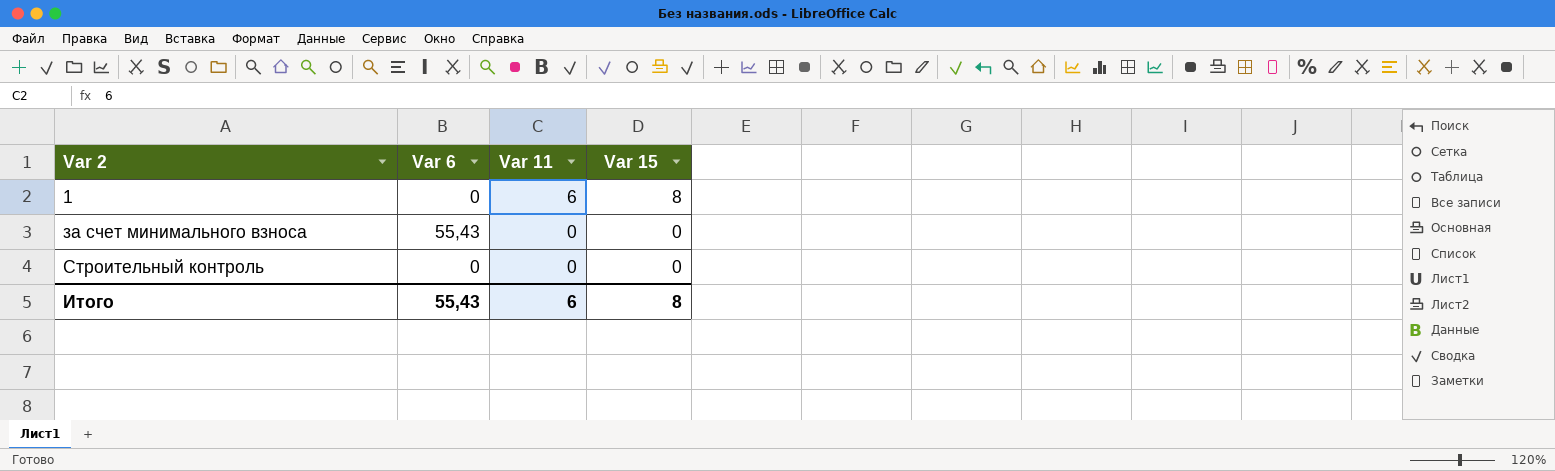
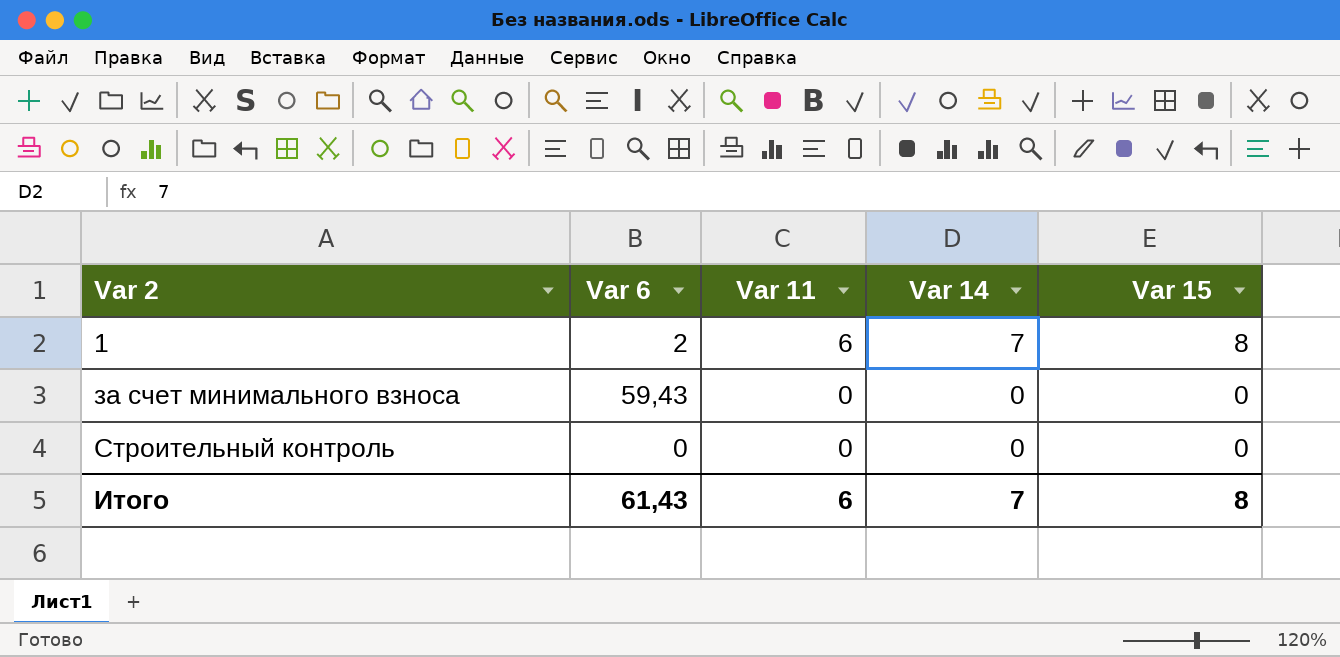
column Var 14 | position: none -> 4
1 | Var 6: 0 -> 2
за счет минимального взноса | Var 6: 55,43 -> 59,43
Итого | Var 6: 55,43 -> 61,43

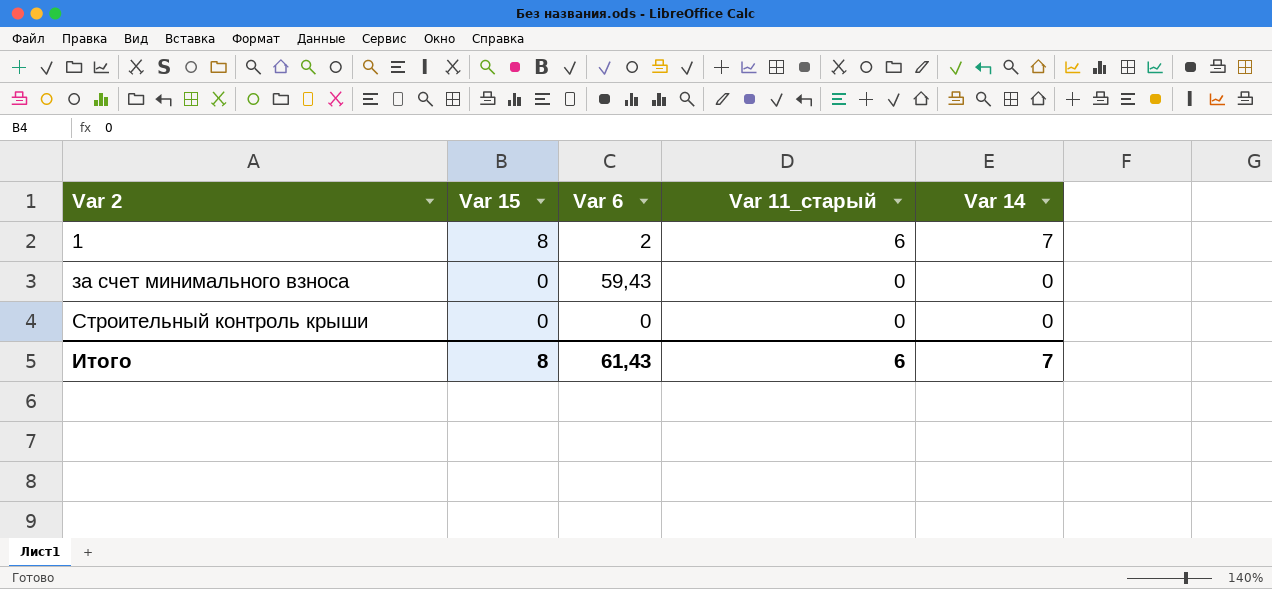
column Var 15 | position: 5 -> 2
column name: Var 11 -> Var 11_старый
row Строительный контроль: 0 | 0 | 0 | 0 -> none
row Строительный контроль крыши: none -> 0 | 0 | 0 | 0

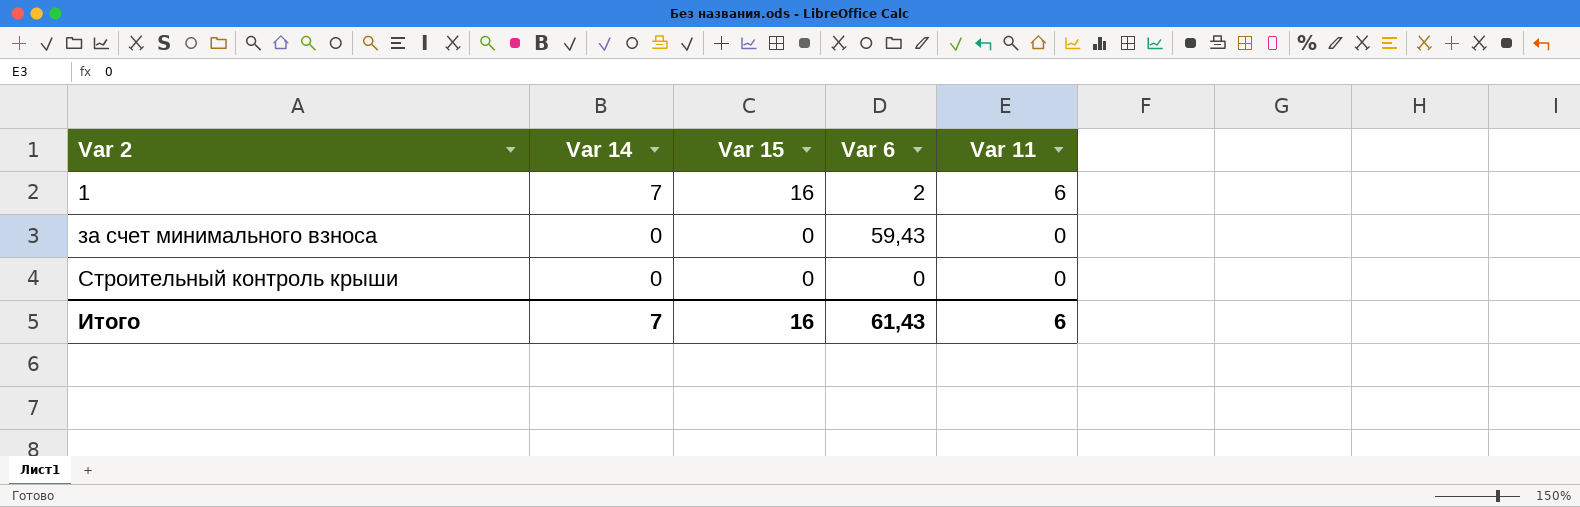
column Var 14 | position: 5 -> 2
column name: Var 11_старый -> Var 11
1 | Var 15: 8 -> 16
Итого | Var 15: 8 -> 16

